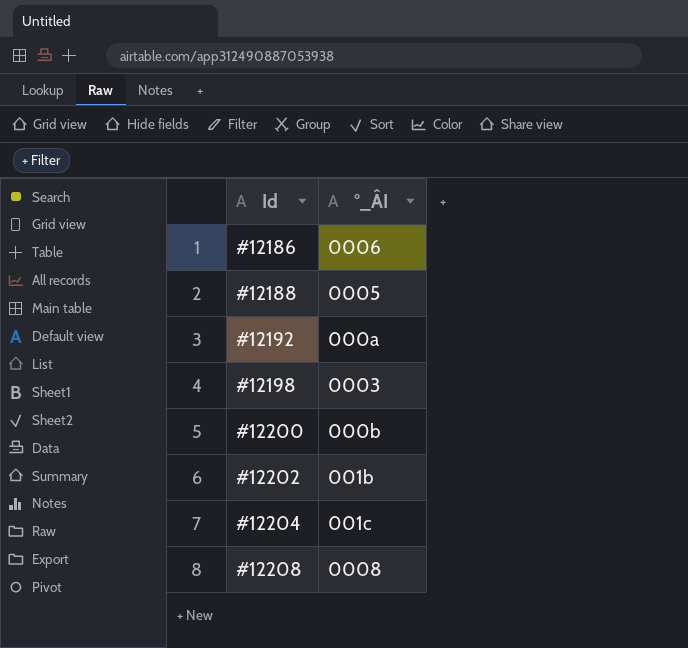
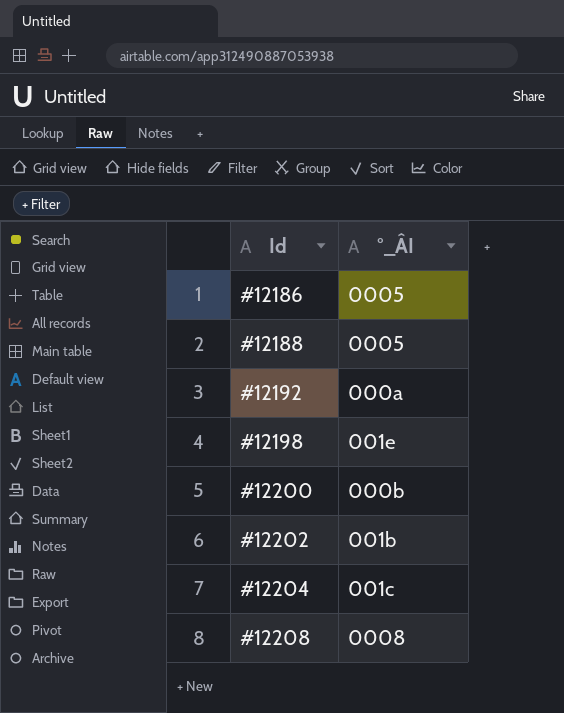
#12186 | °_ÂI: 0006 -> 0005
#12198 | °_ÂI: 0003 -> 001e

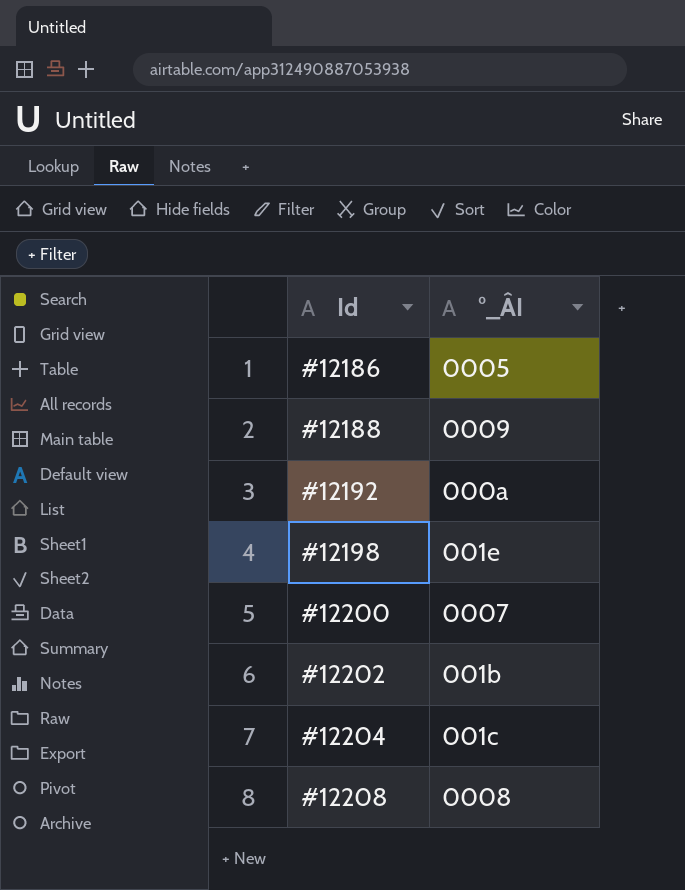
#12188 | °_ÂI: 0005 -> 0009
#12200 | °_ÂI: 000b -> 0007

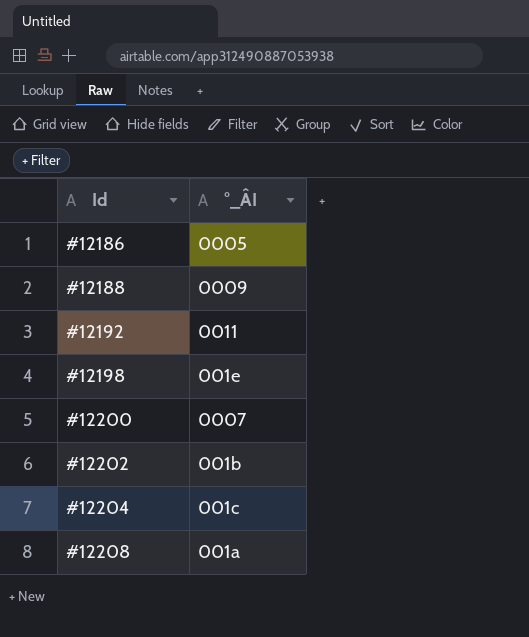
#12192 | °_ÂI: 000a -> 0011
#12208 | °_ÂI: 0008 -> 001a

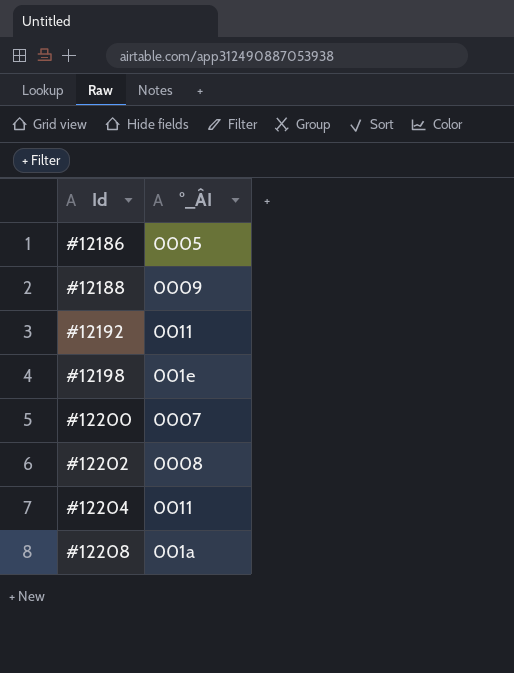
#12202 | °_ÂI: 001b -> 0008
#12204 | °_ÂI: 001c -> 0011

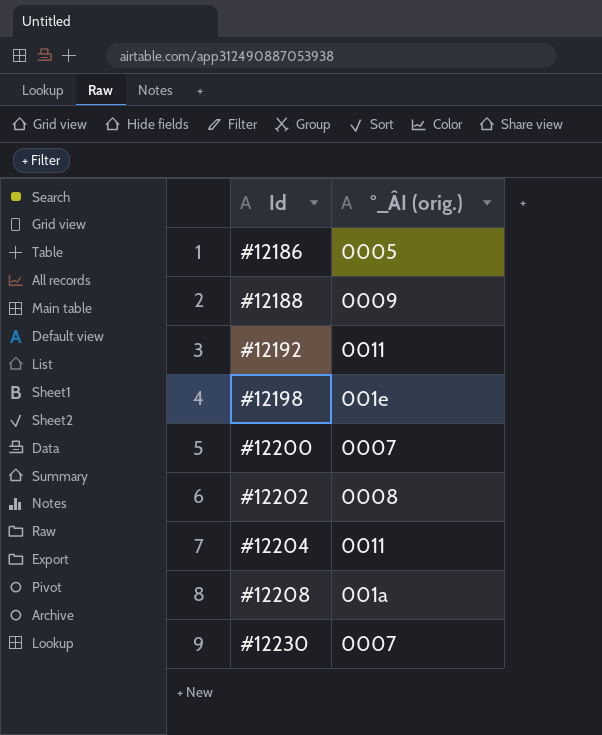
column name: °_ÂI -> °_ÂI (orig.)
row #12230: none -> 0007

